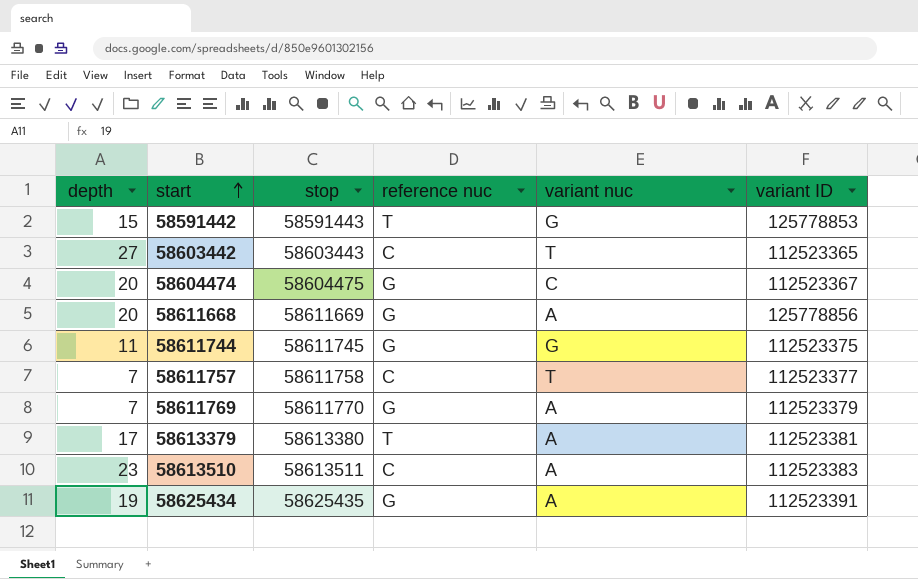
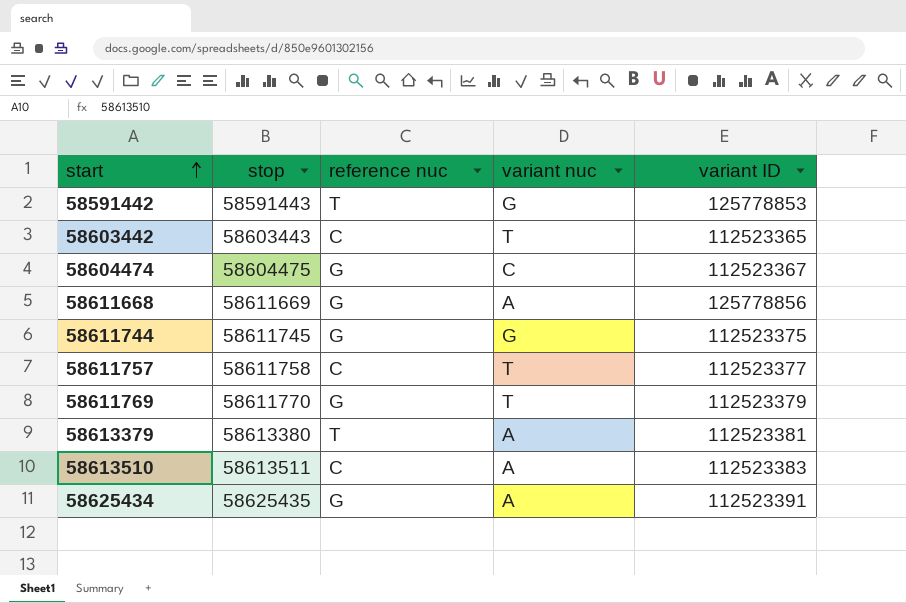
column depth | position: 1 -> none
58611769 | variant nuc: A -> T

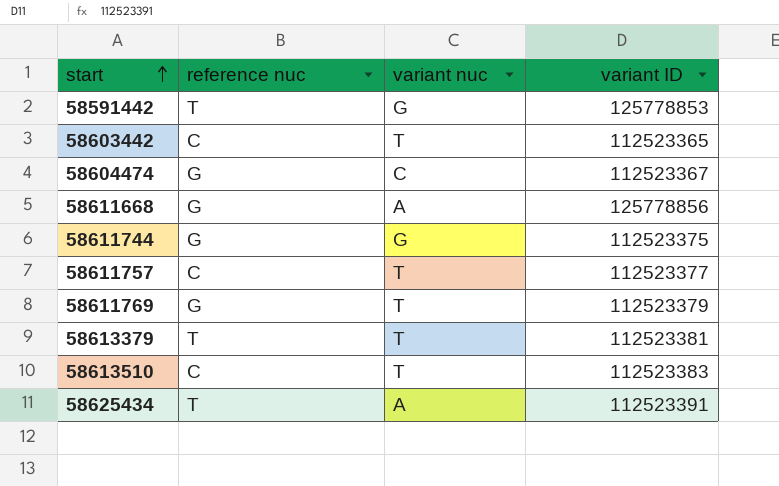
column stop | position: 2 -> none
58613379 | variant nuc: A -> T
58613510 | variant nuc: A -> T
58625434 | reference nuc: G -> T

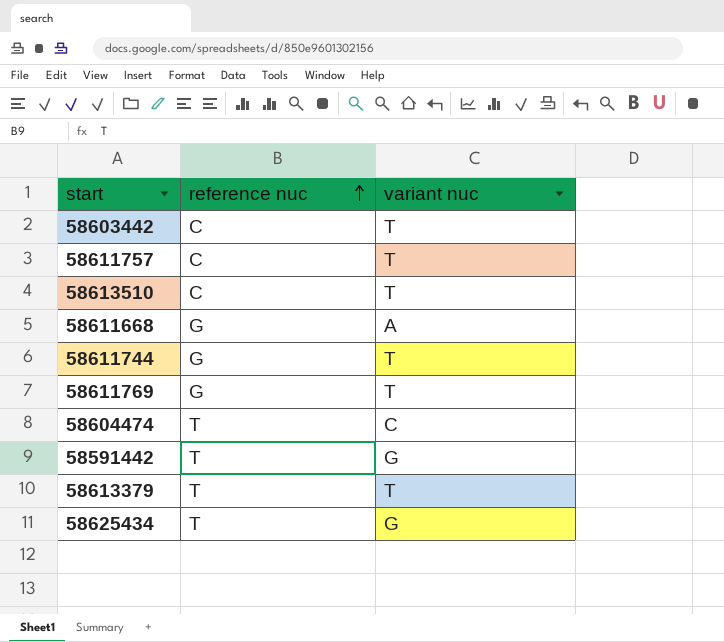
row order: start ascending -> reference nuc ascending
column variant ID | position: 4 -> none
58611744 | variant nuc: G -> T
58604474 | reference nuc: G -> T
58625434 | variant nuc: A -> G

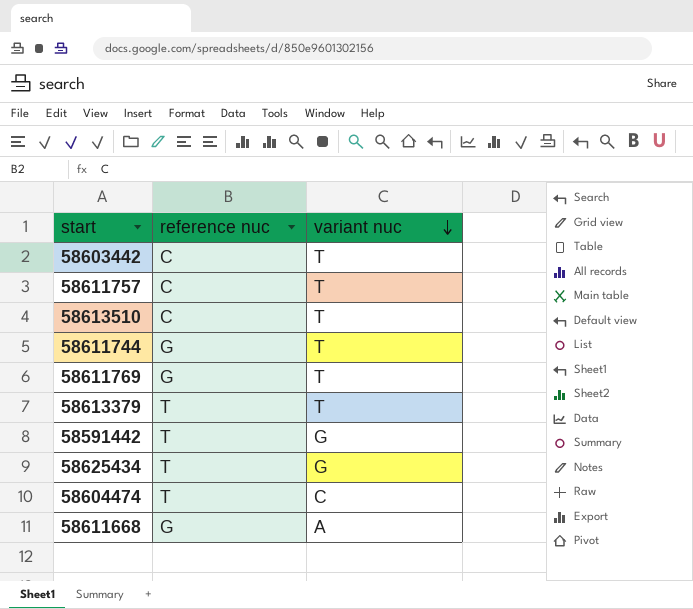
row order: reference nuc ascending -> variant nuc descending

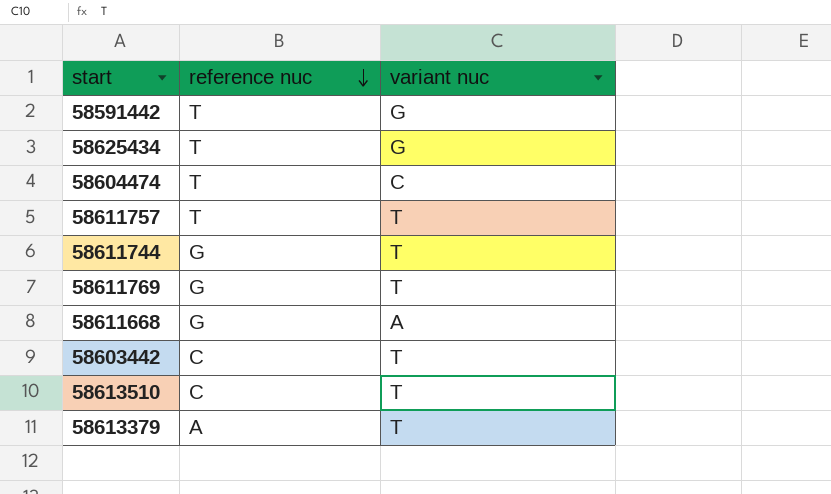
row order: variant nuc descending -> reference nuc descending
58611757 | reference nuc: C -> T
58613379 | reference nuc: T -> A

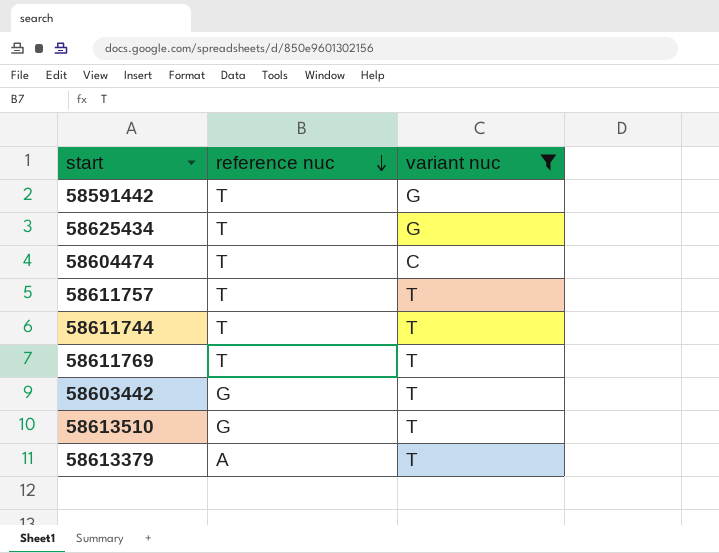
filter: none -> variant nuc != A
58611744 | reference nuc: G -> T
58611769 | reference nuc: G -> T
58603442 | reference nuc: C -> G
58613510 | reference nuc: C -> G

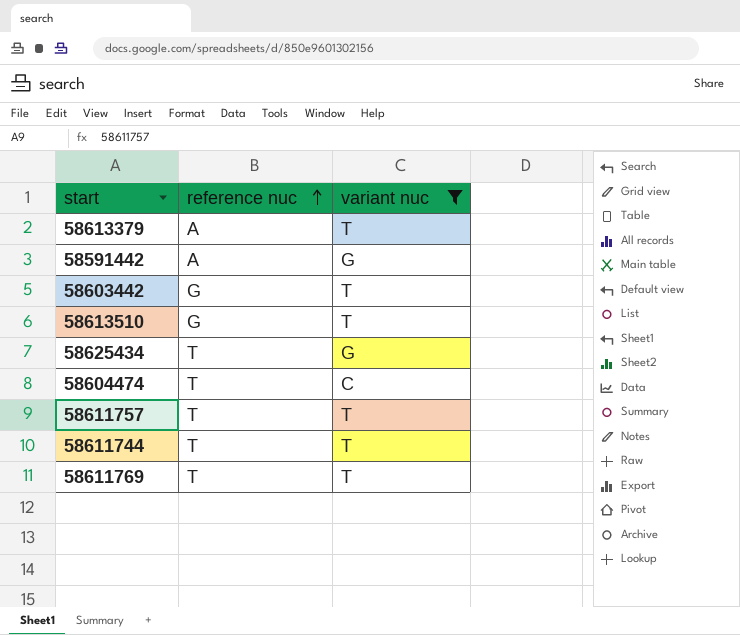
row order: reference nuc descending -> reference nuc ascending
58591442 | reference nuc: T -> A

